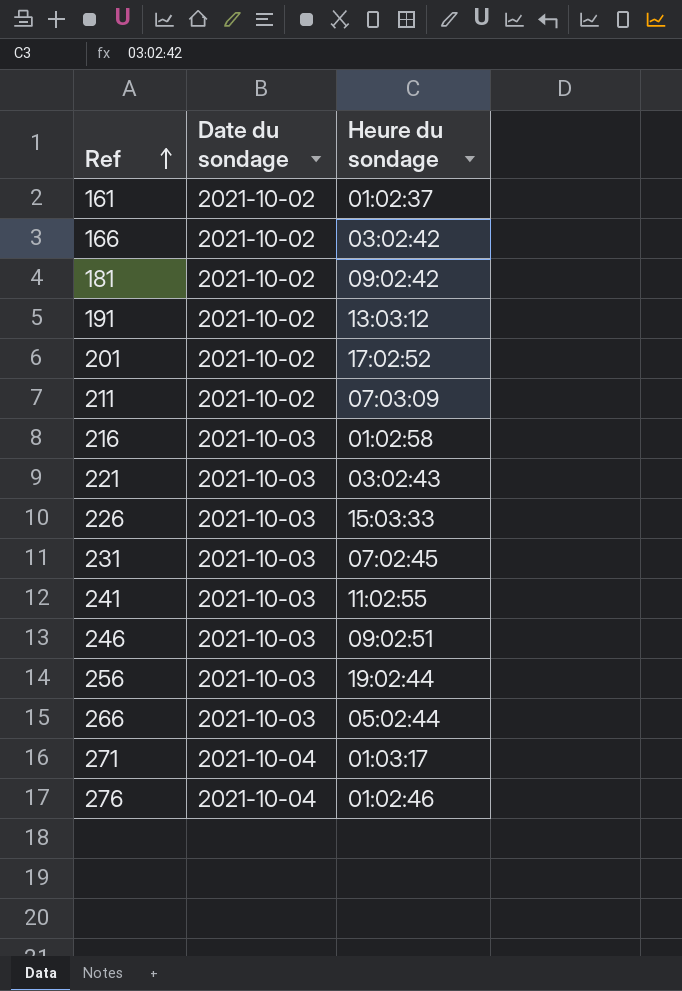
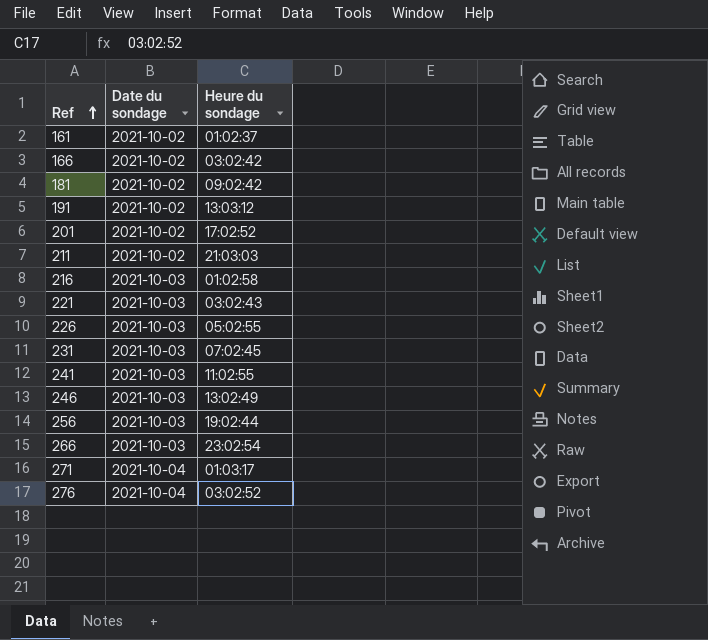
211 | Heure du sondage: 07:03:09 -> 21:03:03
226 | Heure du sondage: 15:03:33 -> 05:02:55
246 | Heure du sondage: 09:02:51 -> 13:02:49
266 | Heure du sondage: 05:02:44 -> 23:02:54
276 | Heure du sondage: 01:02:46 -> 03:02:52

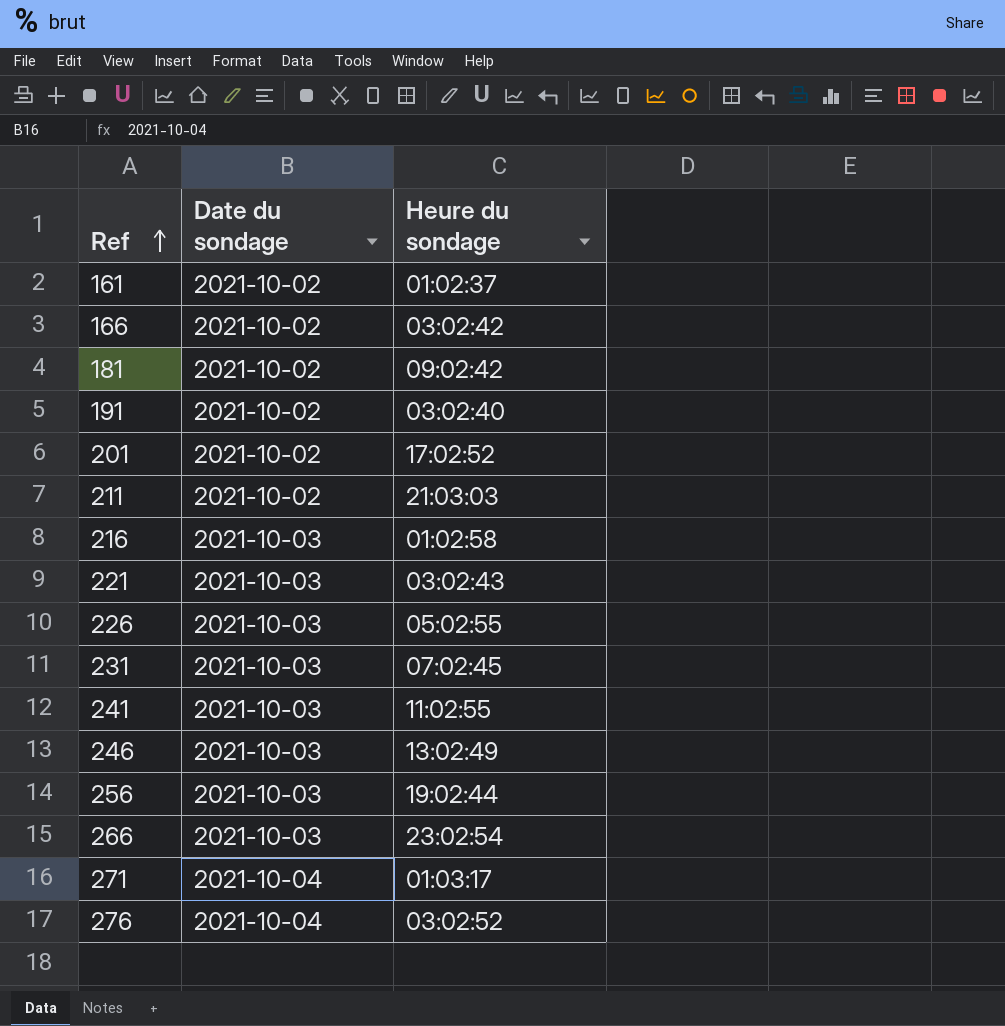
191 | Heure du sondage: 13:03:12 -> 03:02:40

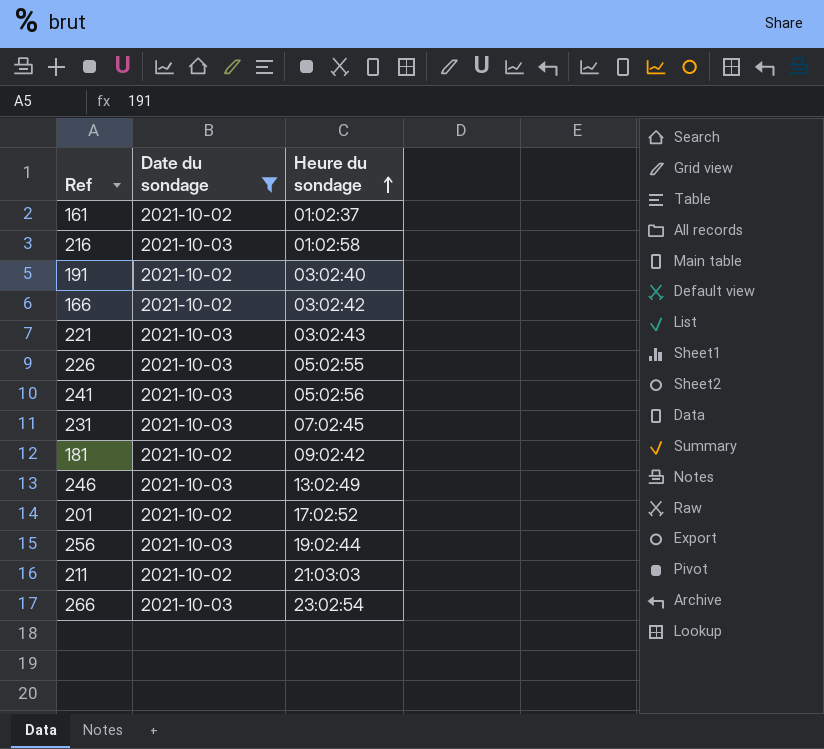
filter: none -> Date du sondage != 2021-10-04
row order: Ref ascending -> Heure du sondage ascending
241 | Heure du sondage: 11:02:55 -> 05:02:56

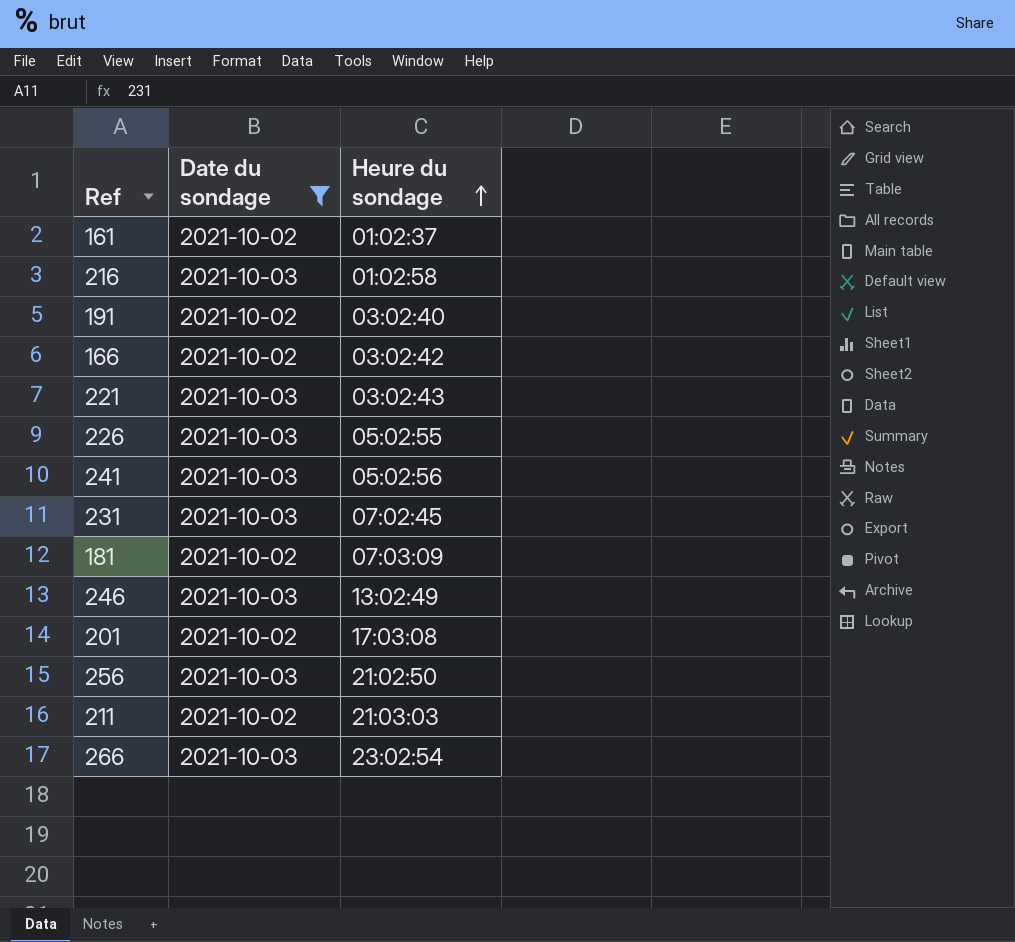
181 | Heure du sondage: 09:02:42 -> 07:03:09
201 | Heure du sondage: 17:02:52 -> 17:03:08
256 | Heure du sondage: 19:02:44 -> 21:02:50

